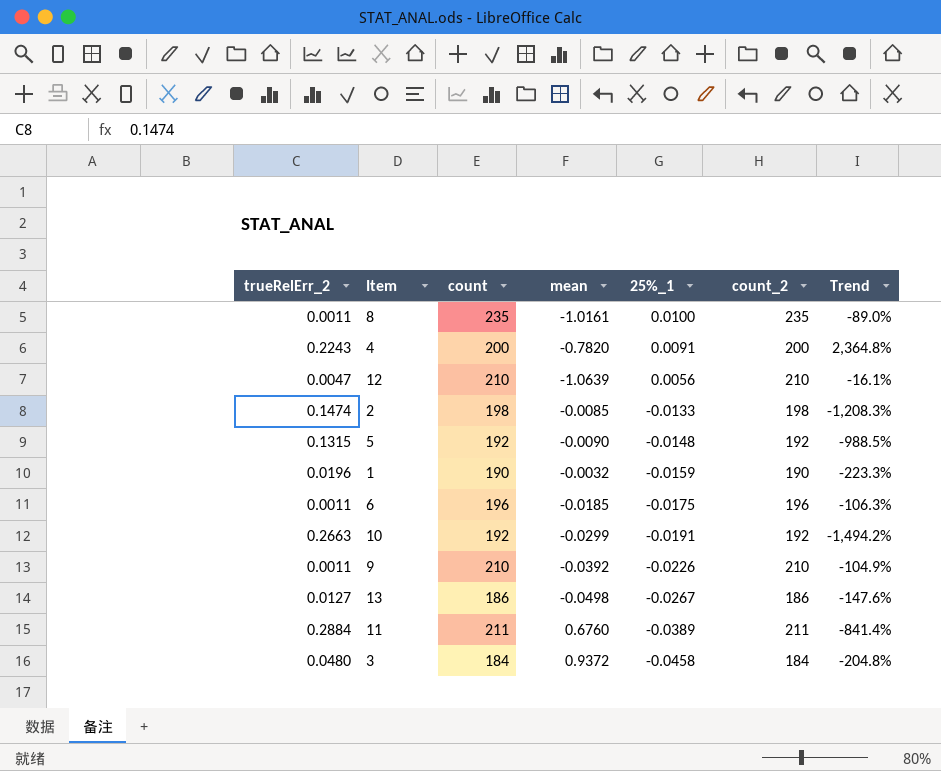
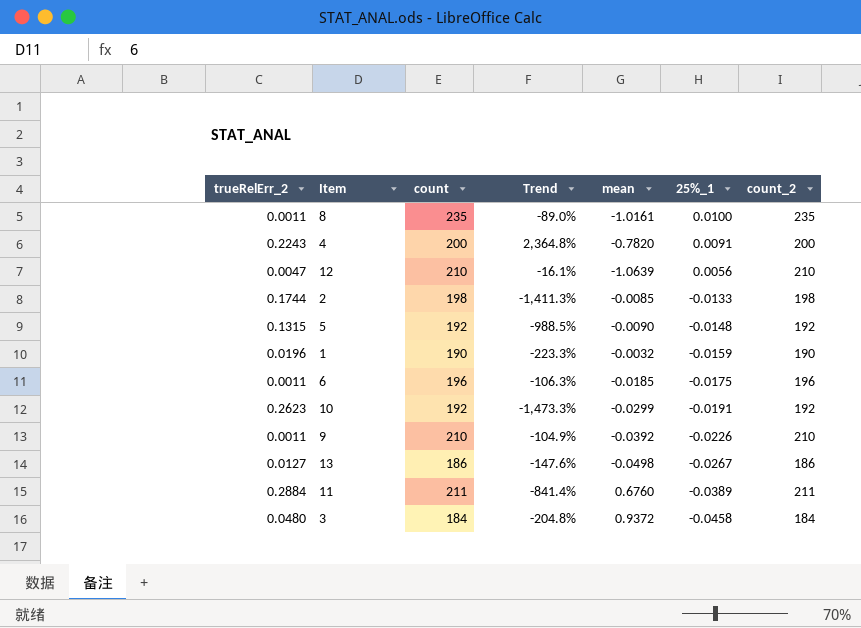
column Trend | position: 7 -> 4
2 | trueRelErr_2: 0.1474 -> 0.1744
2 | Trend: -1,208.3% -> -1,411.3%
10 | trueRelErr_2: 0.2663 -> 0.2623
10 | Trend: -1,494.2% -> -1,473.3%

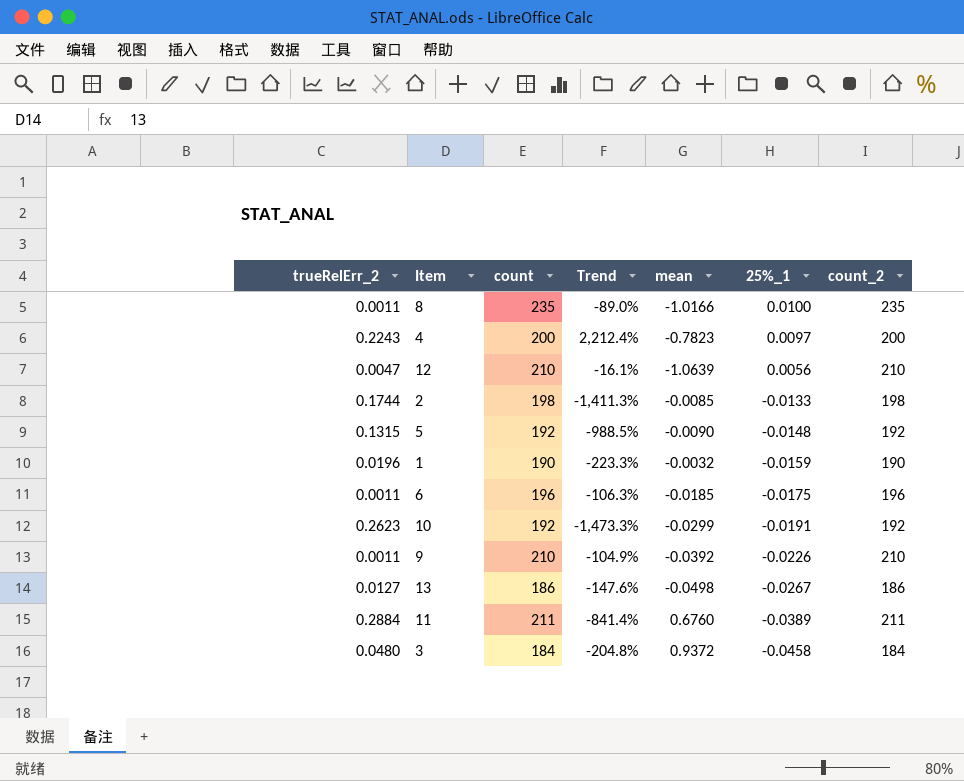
8 | mean: -1.0161 -> -1.0166
4 | Trend: 2,364.8% -> 2,212.4%
4 | mean: -0.7820 -> -0.7823
4 | 25%_1: 0.0091 -> 0.0097

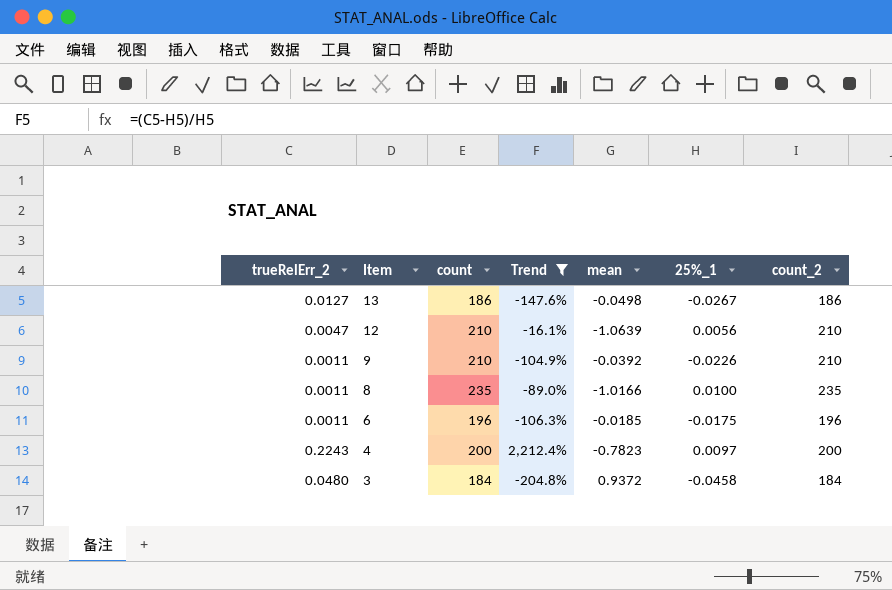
filter: none -> Trend >= -204.8%
row order: 25%_1 descending -> Item descending

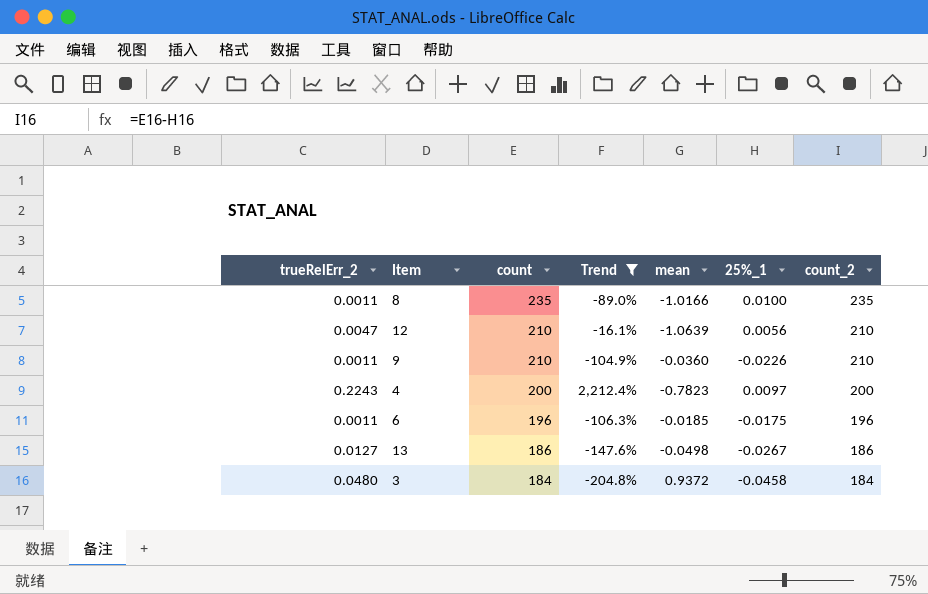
row order: Item descending -> count descending
9 | mean: -0.0392 -> -0.0360

